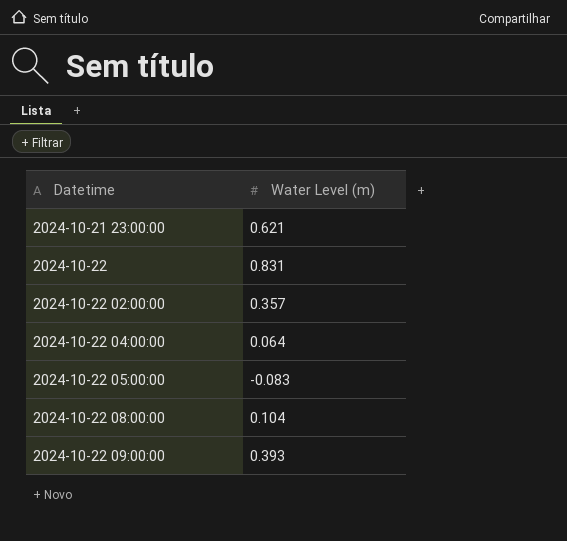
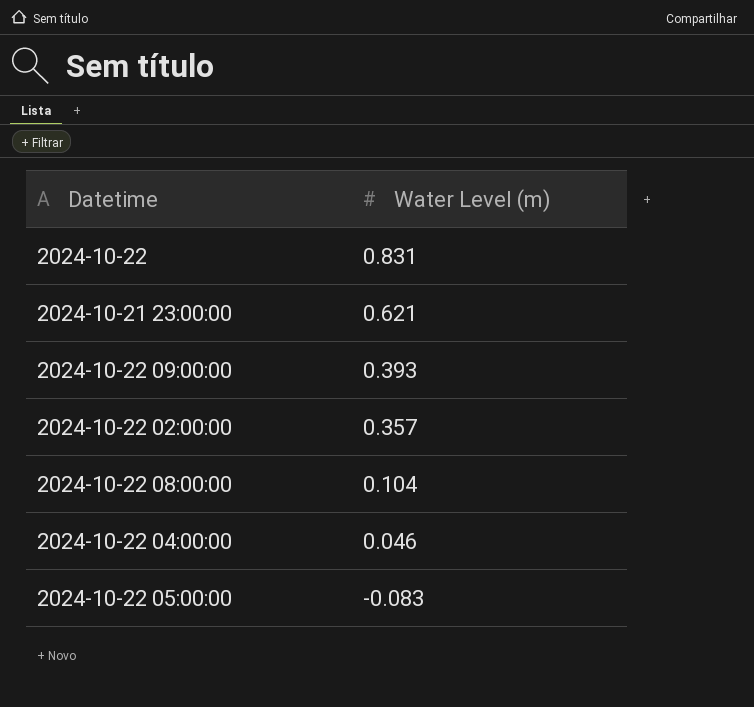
row order: Datetime ascending -> Water Level (m) descending
2024-10-22 04:00:00 | Water Level (m): 0.064 -> 0.046

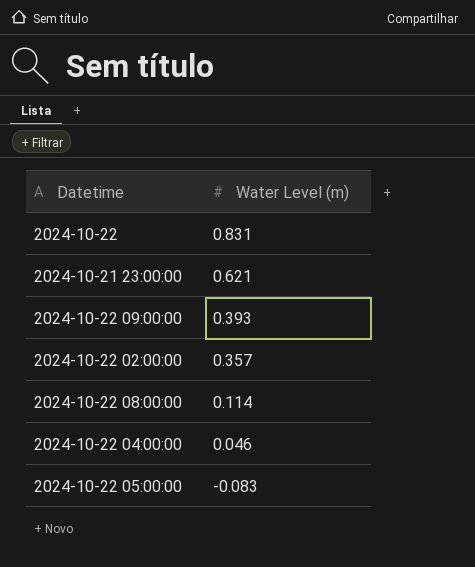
2024-10-22 08:00:00 | Water Level (m): 0.104 -> 0.114

